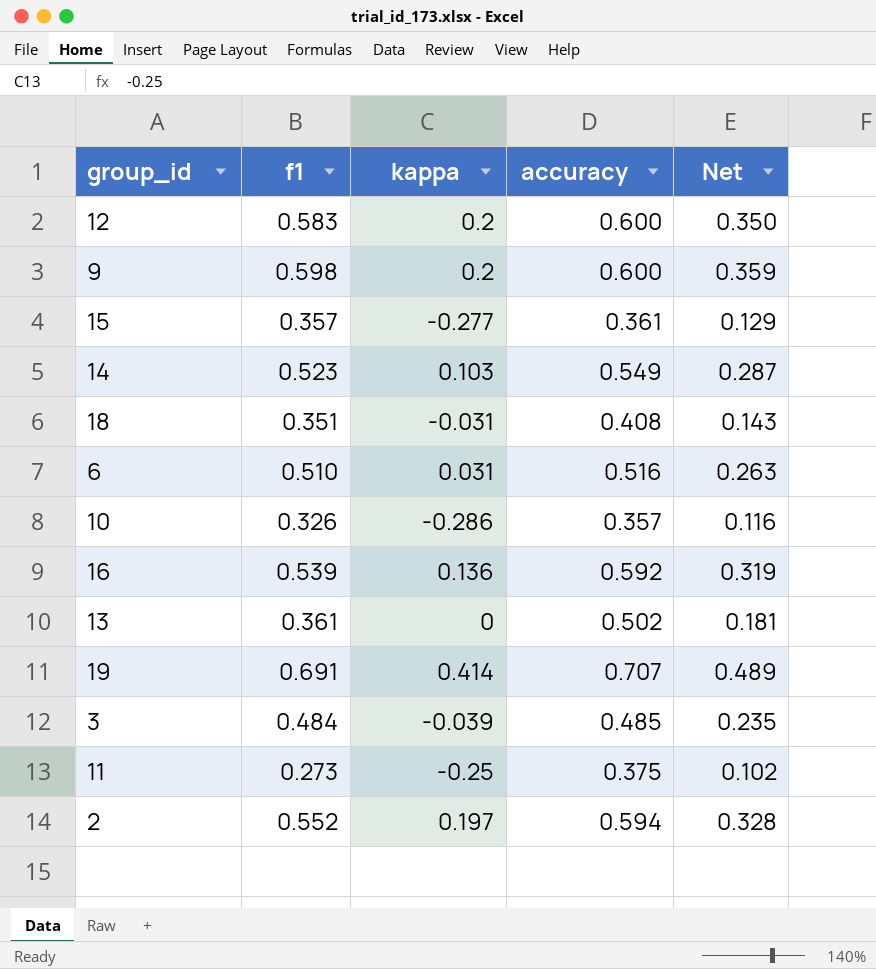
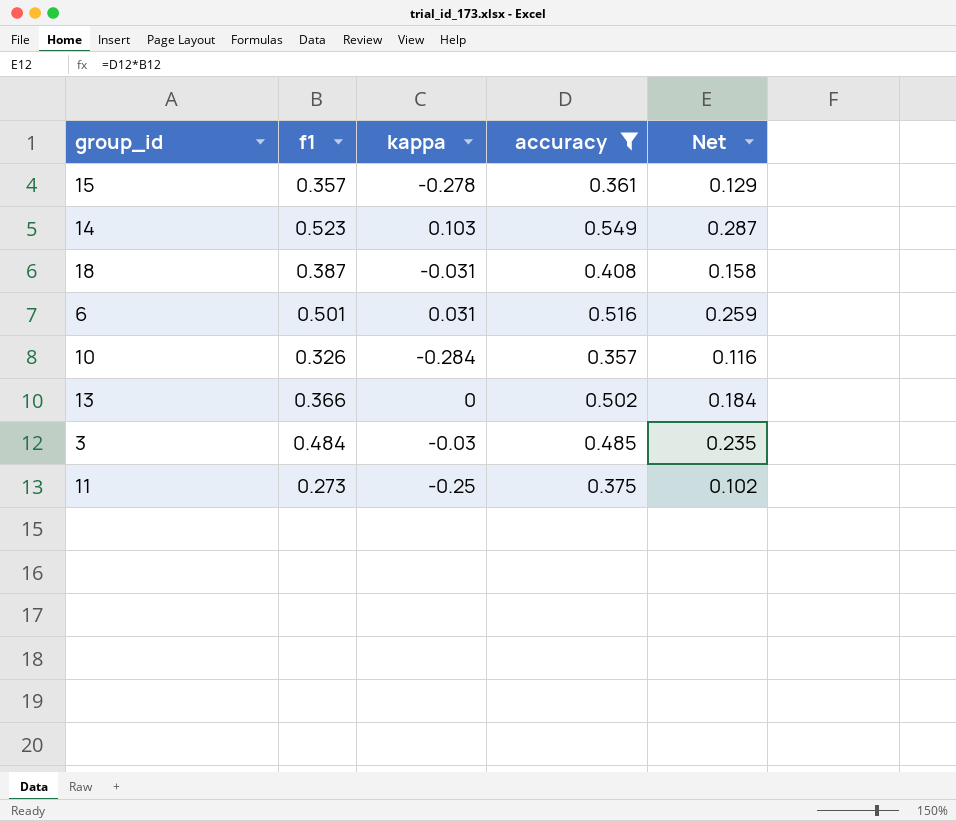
filter: none -> accuracy <= 0.549
15 | kappa: -0.277 -> -0.278
18 | f1: 0.351 -> 0.387
18 | Net: 0.143 -> 0.158
6 | f1: 0.510 -> 0.501
6 | Net: 0.263 -> 0.259
10 | kappa: -0.286 -> -0.284
13 | f1: 0.361 -> 0.366
13 | Net: 0.181 -> 0.184
3 | kappa: -0.039 -> -0.03

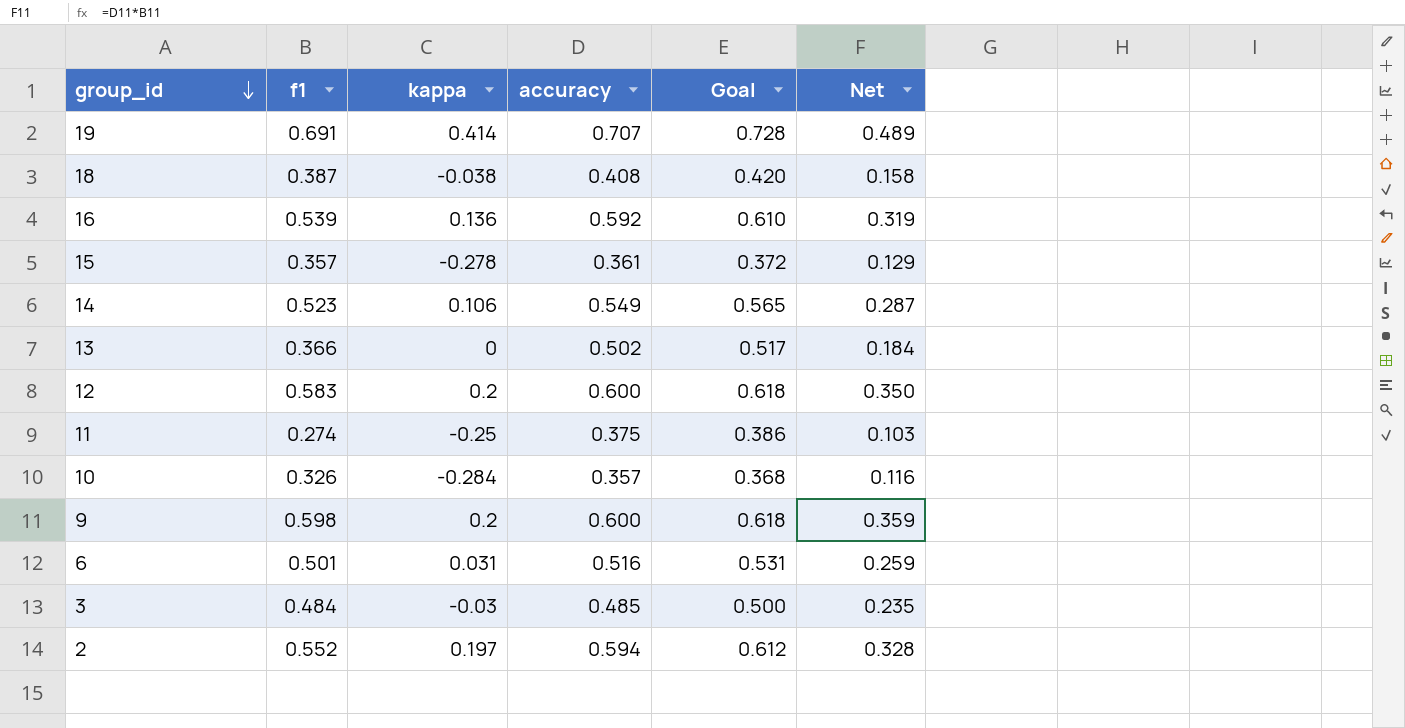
filter: accuracy <= 0.549 -> none
row order: none -> group_id descending
column Goal | formula: none -> [accuracy] * 1.03
18 | kappa: -0.031 -> -0.038
14 | kappa: 0.103 -> 0.106
11 | f1: 0.273 -> 0.274
11 | Net: 0.102 -> 0.103

